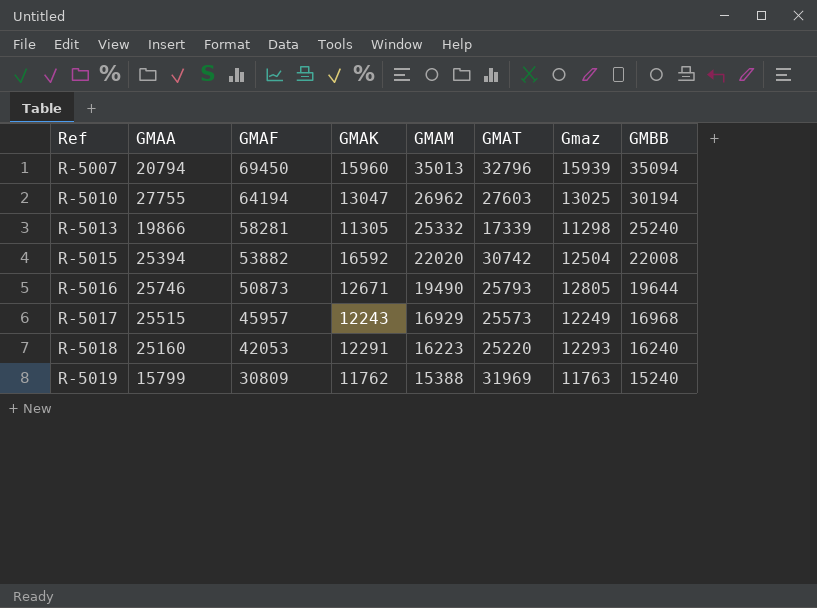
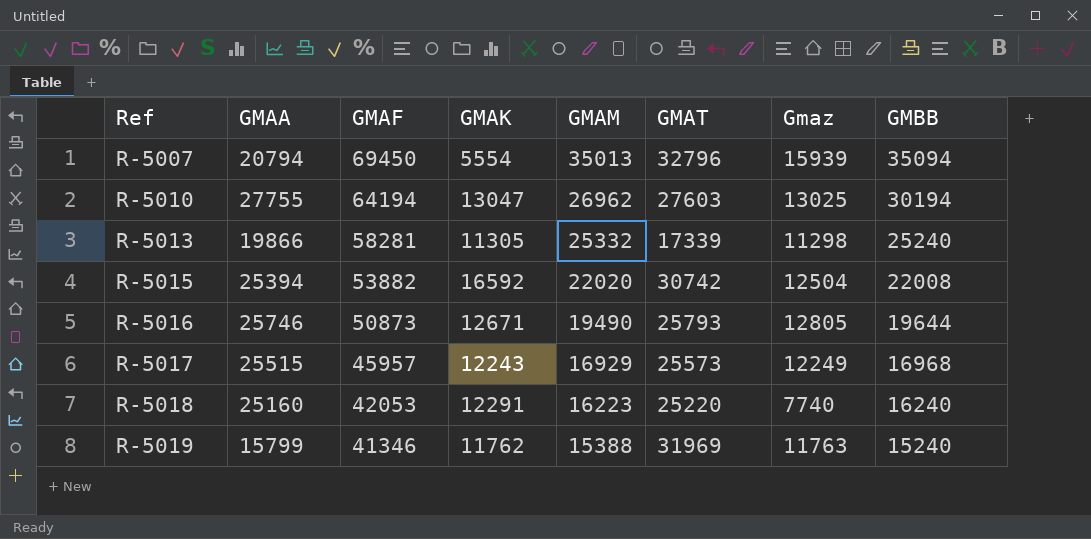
R-5007 | GMAK: 15960 -> 5554
R-5018 | Gmaz: 12293 -> 7740
R-5019 | GMAF: 30809 -> 41346

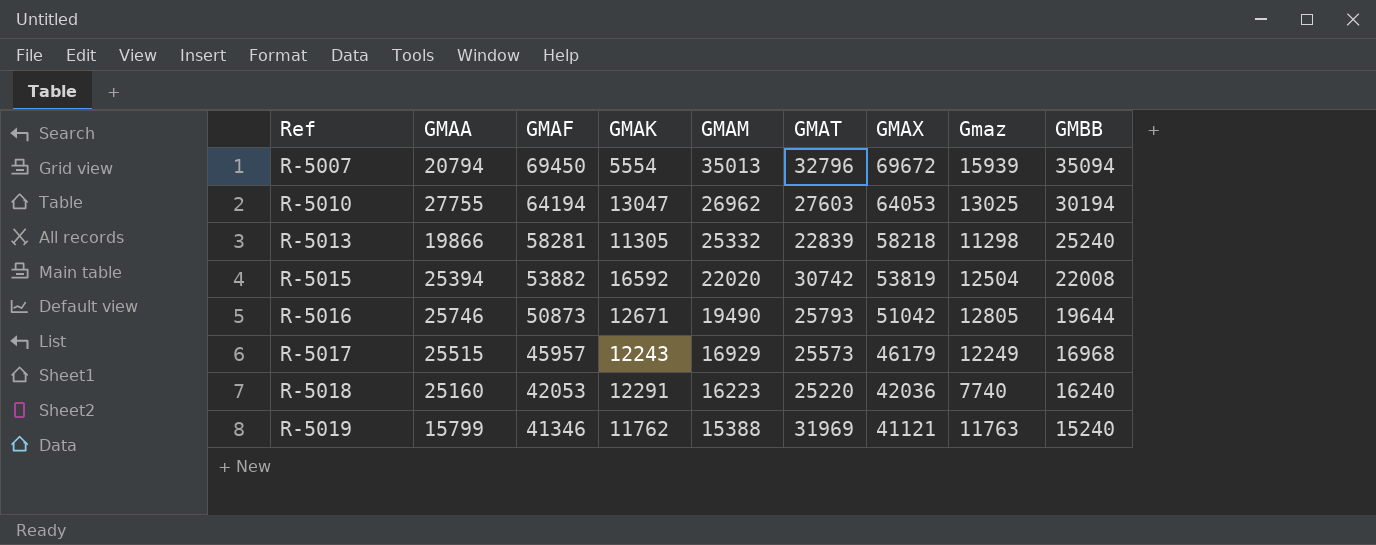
column GMAX | position: none -> 7
R-5013 | GMAT: 17339 -> 22839

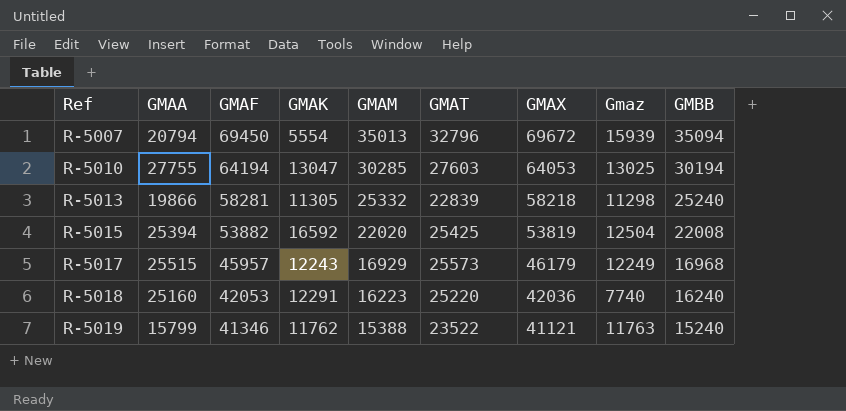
row R-5016: 25746 | 50873 | 12671 | 19490 | 25793 | 51042 | 12805 | 19644 -> none
R-5010 | GMAM: 26962 -> 30285
R-5015 | GMAT: 30742 -> 25425
R-5019 | GMAT: 31969 -> 23522

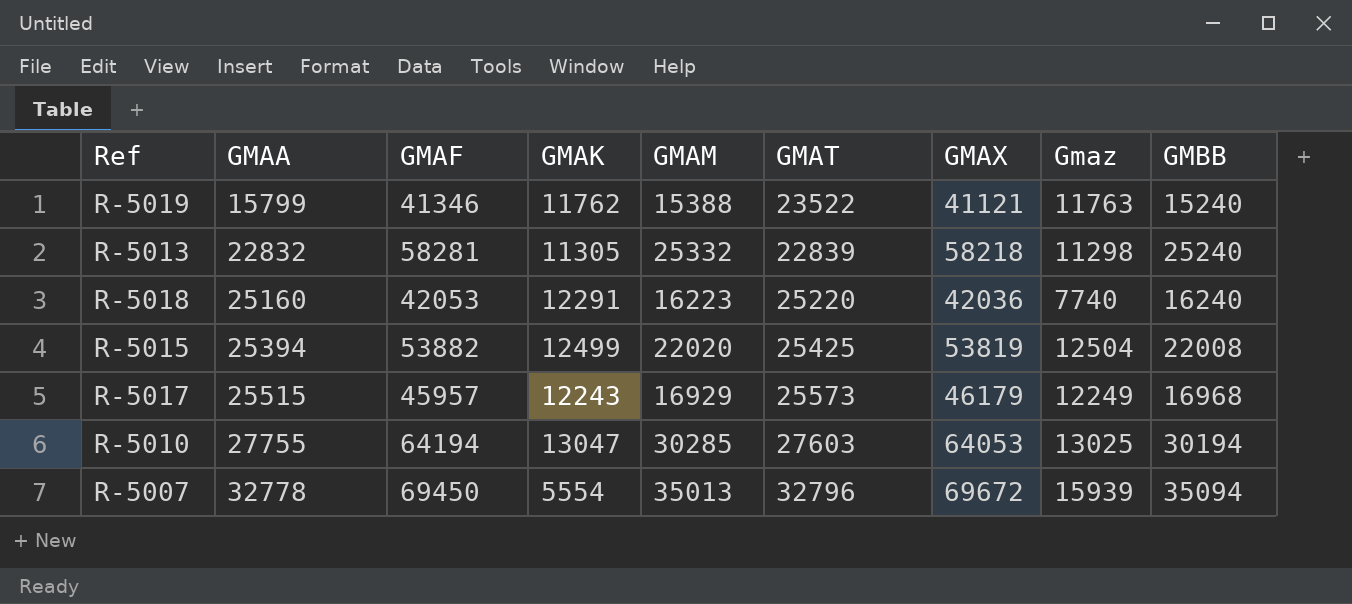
row order: Ref ascending -> GMAA ascending
R-5013 | GMAA: 19866 -> 22832
R-5015 | GMAK: 16592 -> 12499
R-5007 | GMAA: 20794 -> 32778

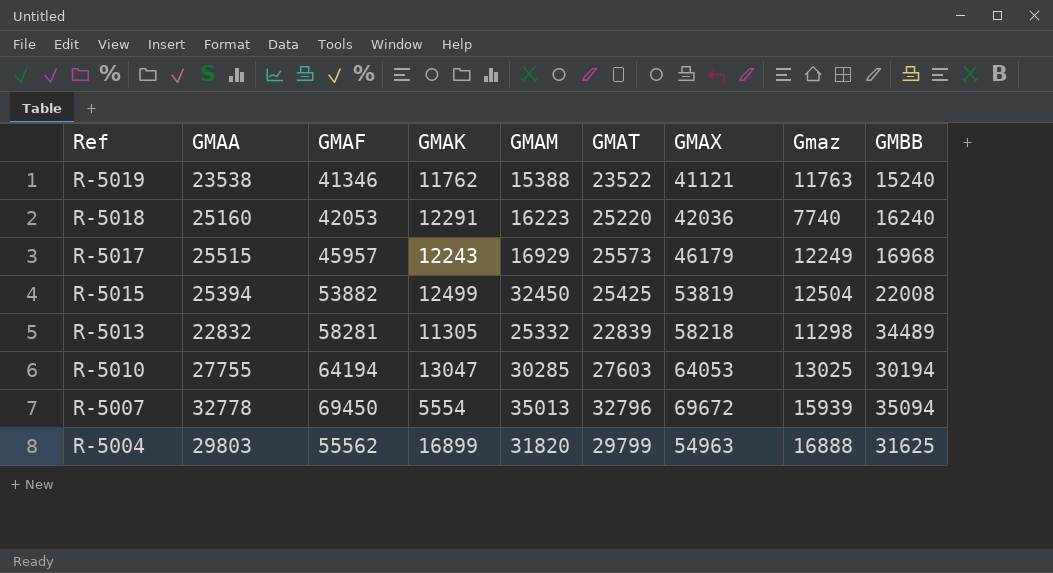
row order: GMAA ascending -> Ref descending
R-5019 | GMAA: 15799 -> 23538
R-5015 | GMAM: 22020 -> 32450
R-5013 | GMBB: 25240 -> 34489
row R-5004: none -> 29803 | 55562 | 16899 | 31820 | 29799 | 54963 | 16888 | 31625

